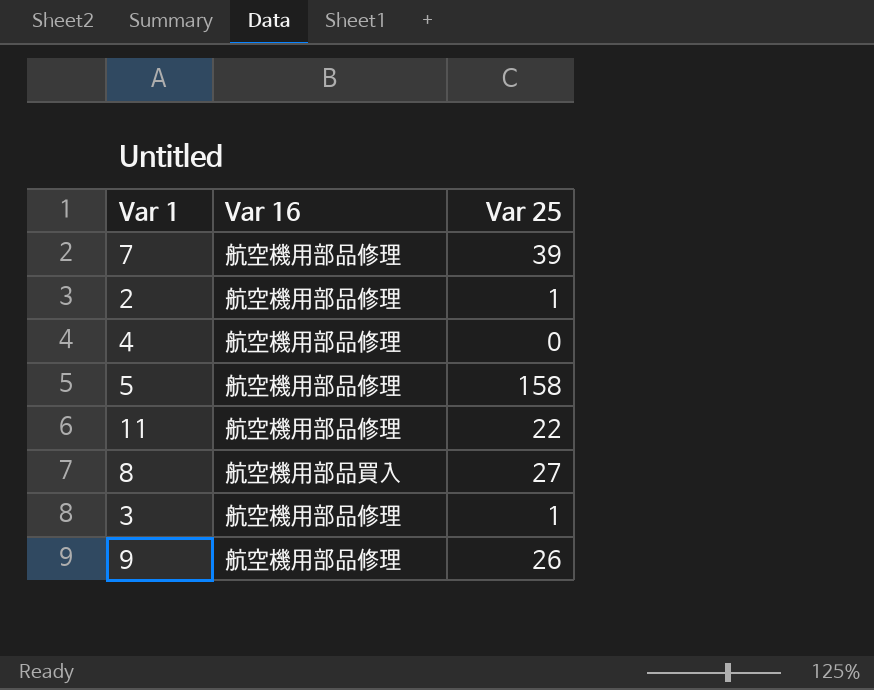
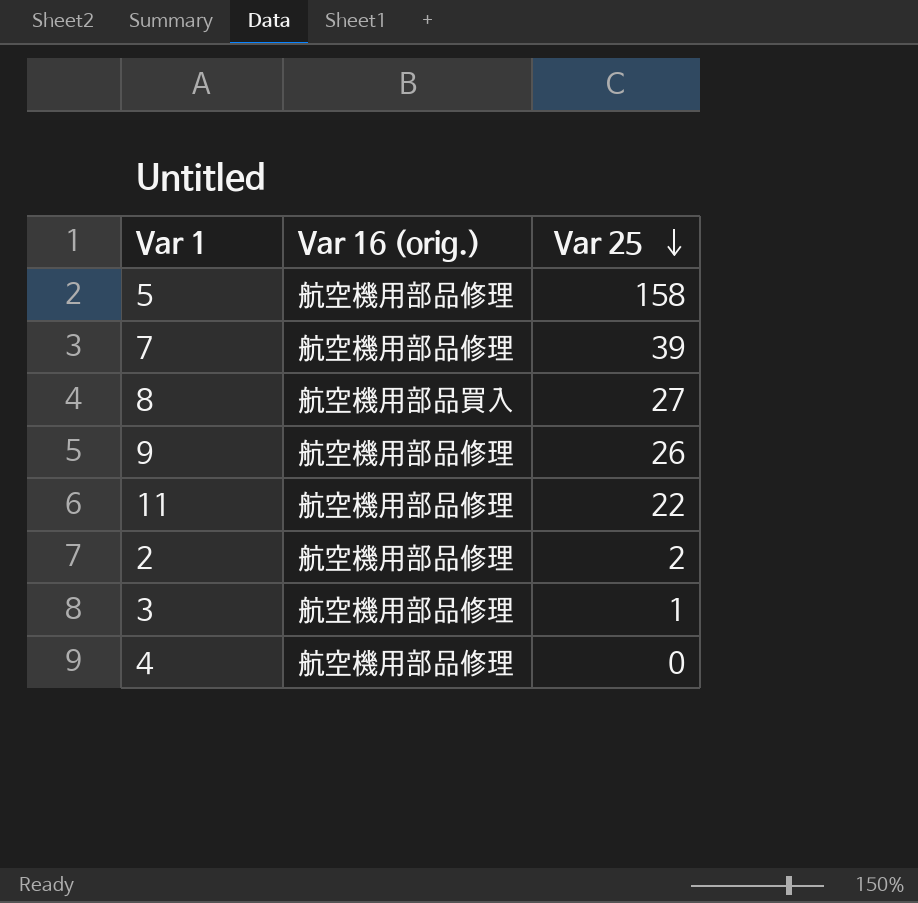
row order: none -> Var 25 descending
column name: Var 16 -> Var 16 (orig.)
2 | Var 25: 1 -> 2

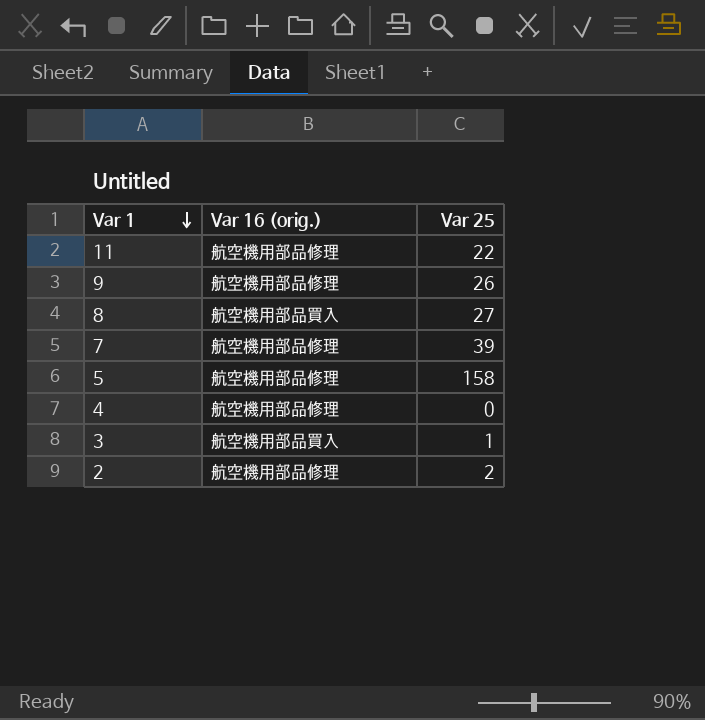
row order: Var 25 descending -> Var 1 descending
3 | Var 16 (orig.): 航空機用部品修理 -> 航空機用部品買入

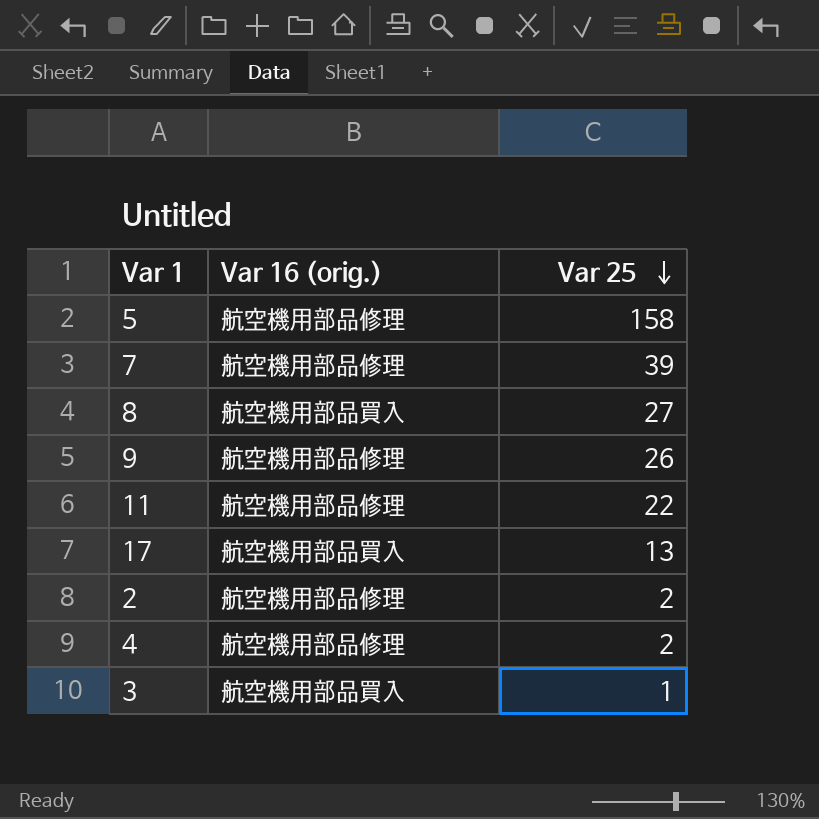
row order: Var 1 descending -> Var 25 descending
row 17: none -> 航空機用部品買入 | 13
4 | Var 25: 0 -> 2

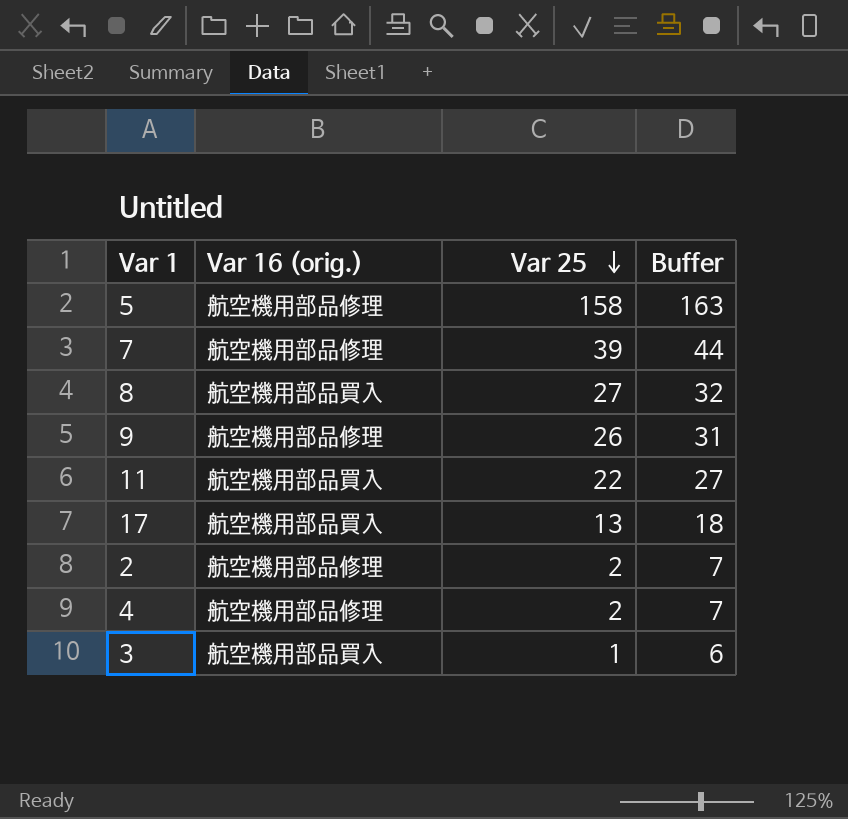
column Buffer | formula: none -> [Var 25] + 5
11 | Var 16 (orig.): 航空機用部品修理 -> 航空機用部品買入

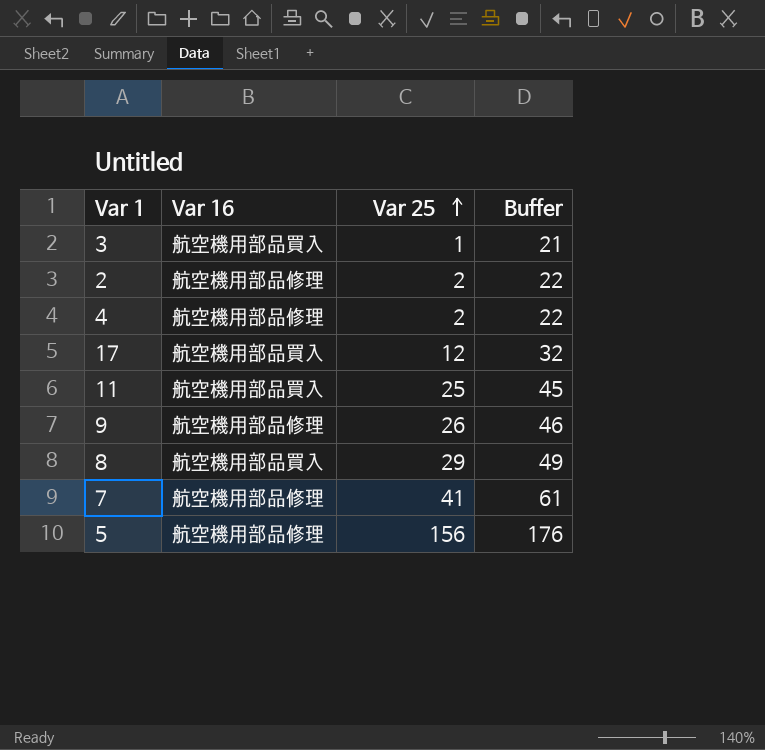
row order: Var 25 descending -> Var 25 ascending
column name: Var 16 (orig.) -> Var 16
column Buffer | formula: [Var 25] + 5 -> [Var 25] + 20
17 | Var 25: 13 -> 12
11 | Var 25: 22 -> 25
8 | Var 25: 27 -> 29
7 | Var 25: 39 -> 41
5 | Var 25: 158 -> 156

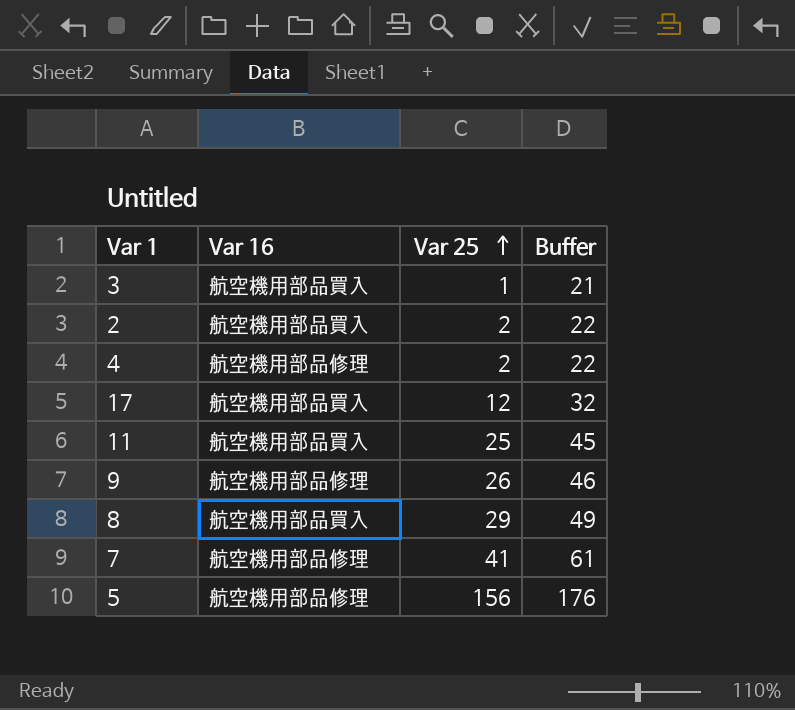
2 | Var 16: 航空機用部品修理 -> 航空機用部品買入

